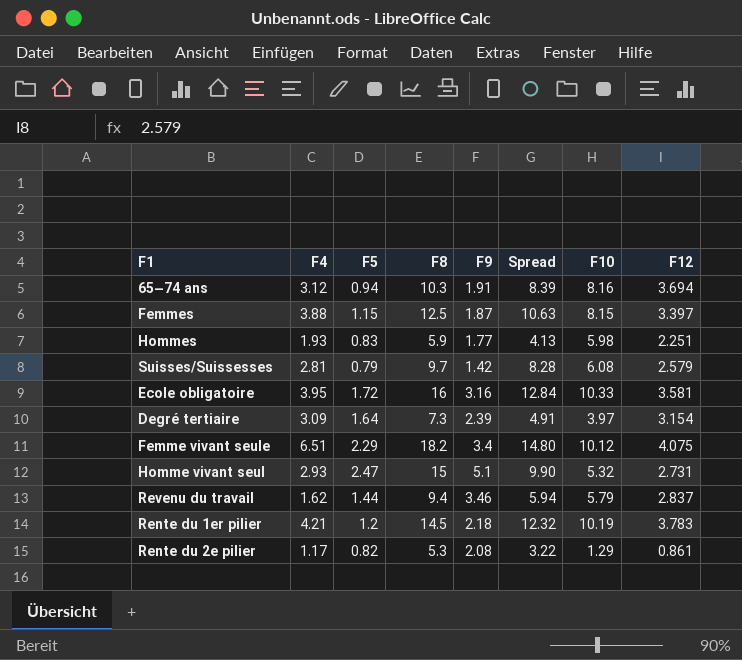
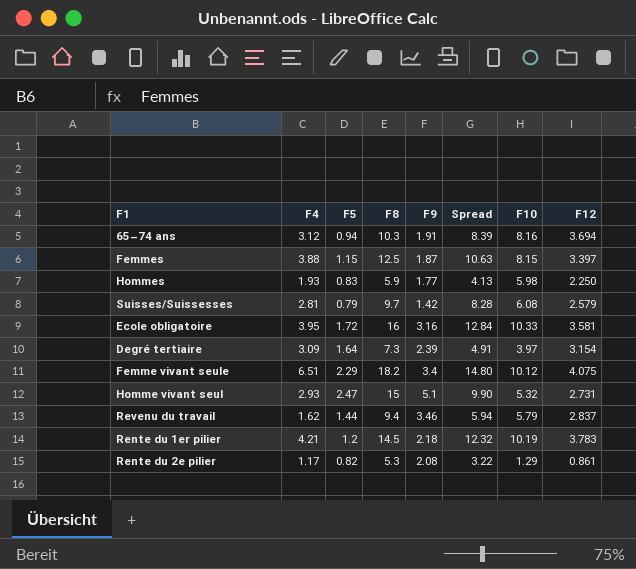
Hommes | F12: 2.251 -> 2.250

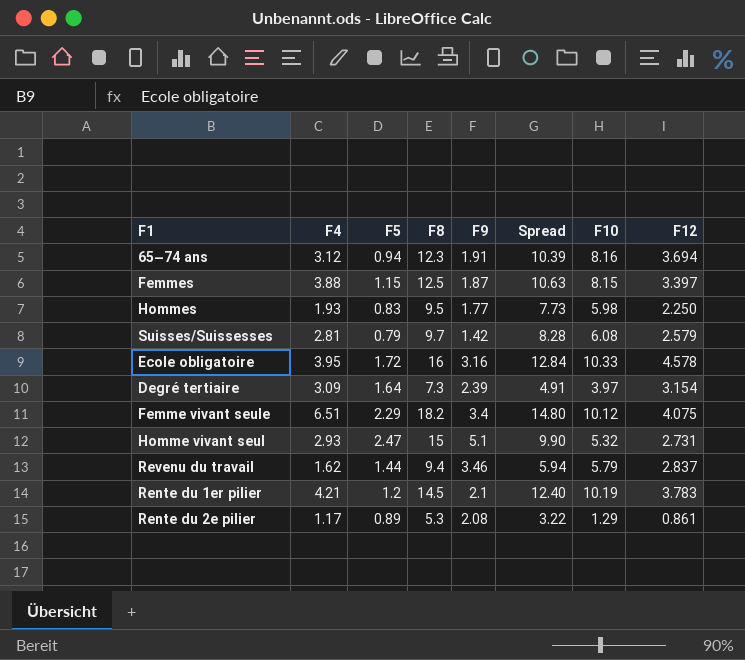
65–74 ans | F8: 10.3 -> 12.3
65–74 ans | Spread: 8.39 -> 10.39
Hommes | F8: 5.9 -> 9.5
Hommes | Spread: 4.13 -> 7.73
Ecole obligatoire | F12: 3.581 -> 4.578
Rente du 1er pilier | F9: 2.18 -> 2.1
Rente du 1er pilier | Spread: 12.32 -> 12.40
Rente du 2e pilier | F5: 0.82 -> 0.89

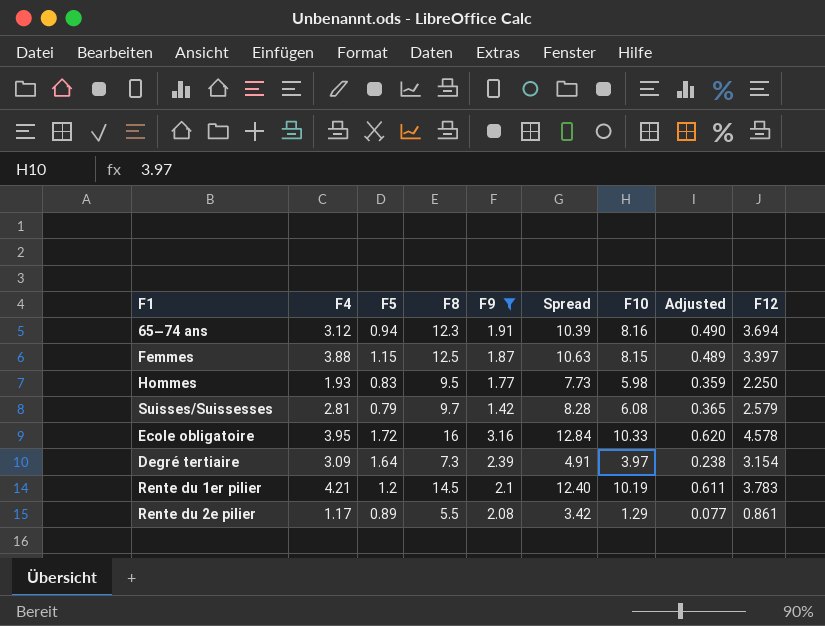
filter: none -> F9 <= 3.16
column Adjusted | formula: none -> [F10] * 0.06
Rente du 2e pilier | F8: 5.3 -> 5.5
Rente du 2e pilier | Spread: 3.22 -> 3.42

